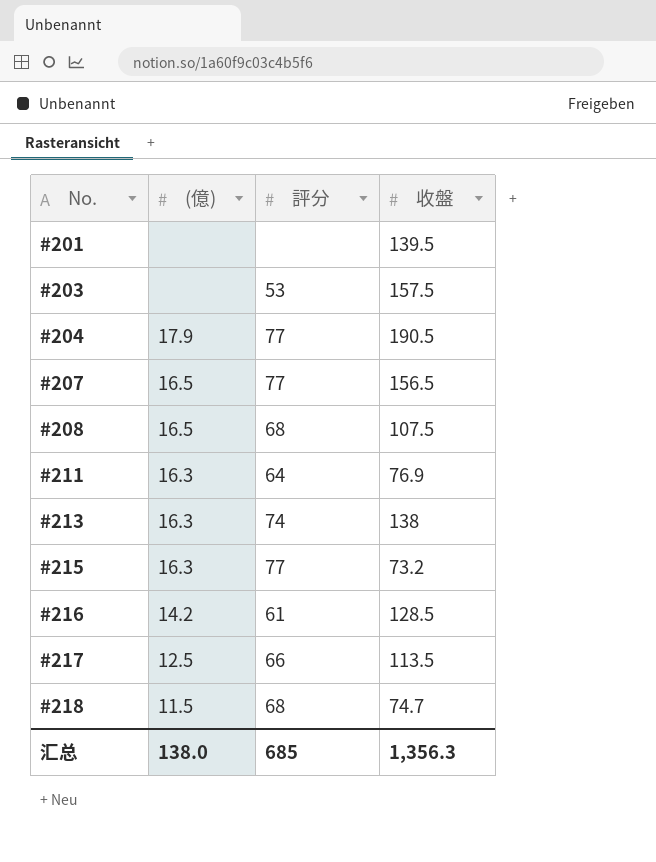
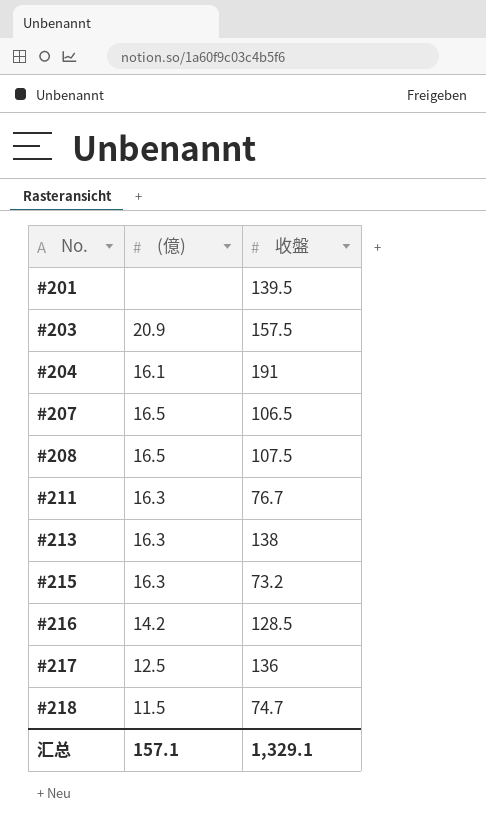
column 評分 | position: 3 -> none
#203 | (億): none -> 20.9
#204 | (億): 17.9 -> 16.1
#204 | 收盤: 190.5 -> 191
#207 | 收盤: 156.5 -> 106.5
#211 | 收盤: 76.9 -> 76.7
#217 | 收盤: 113.5 -> 136
汇总 | (億): 138.0 -> 157.1
汇总 | 收盤: 1,356.3 -> 1,329.1

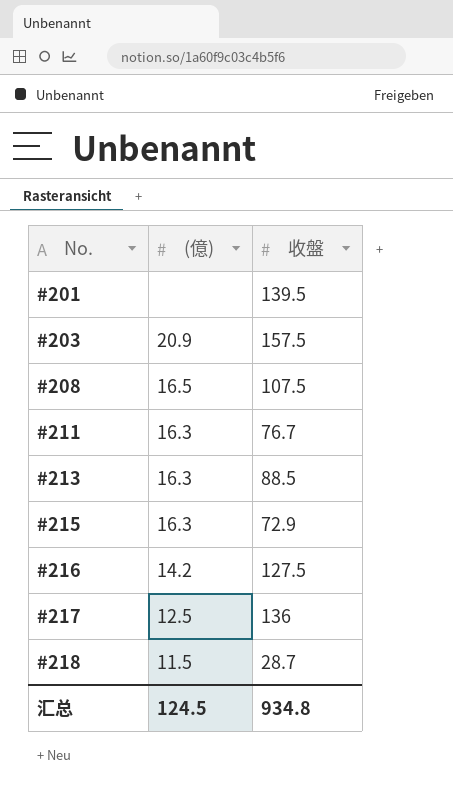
row #204: 16.1 | 191 -> none
row #207: 16.5 | 106.5 -> none
#213 | 收盤: 138 -> 88.5
#215 | 收盤: 73.2 -> 72.9
#216 | 收盤: 128.5 -> 127.5
#218 | 收盤: 74.7 -> 28.7
汇总 | (億): 157.1 -> 124.5
汇总 | 收盤: 1,329.1 -> 934.8

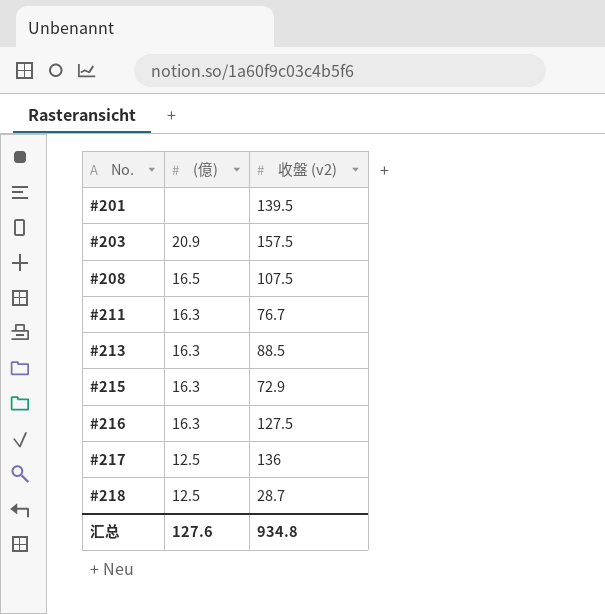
column name: 收盤 -> 收盤 (v2)
#216 | (億): 14.2 -> 16.3
#218 | (億): 11.5 -> 12.5
汇总 | (億): 124.5 -> 127.6

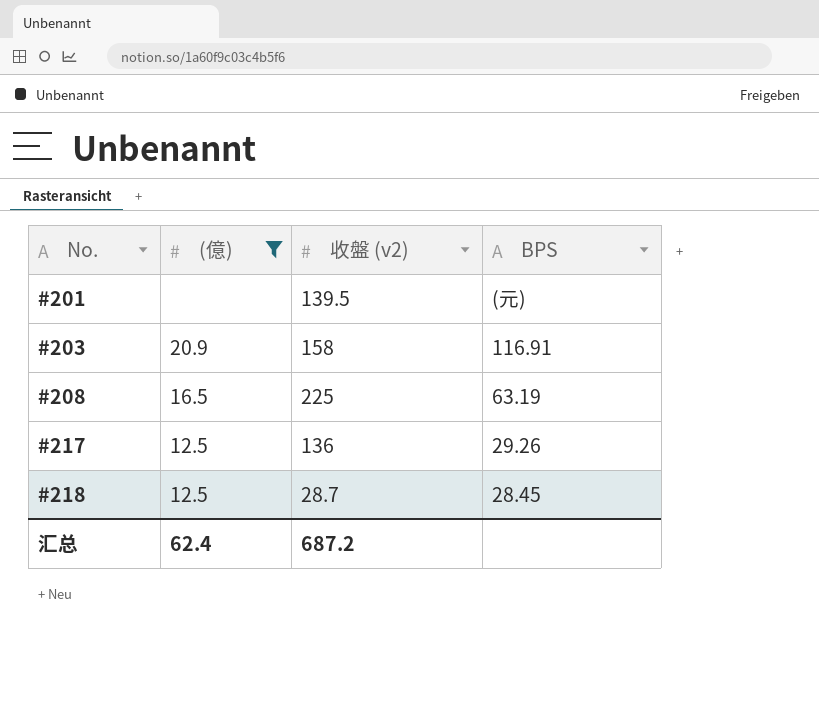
filter: none -> (億) != 16.3
column BPS | position: none -> 4
#203 | 收盤 (v2): 157.5 -> 158
#208 | 收盤 (v2): 107.5 -> 225
汇总 | (億): 127.6 -> 62.4
汇总 | 收盤 (v2): 934.8 -> 687.2

